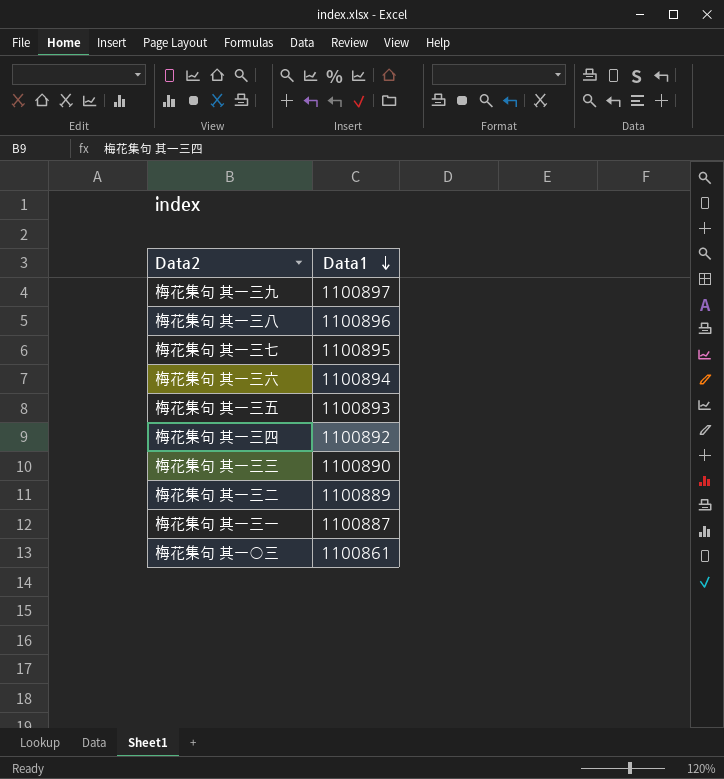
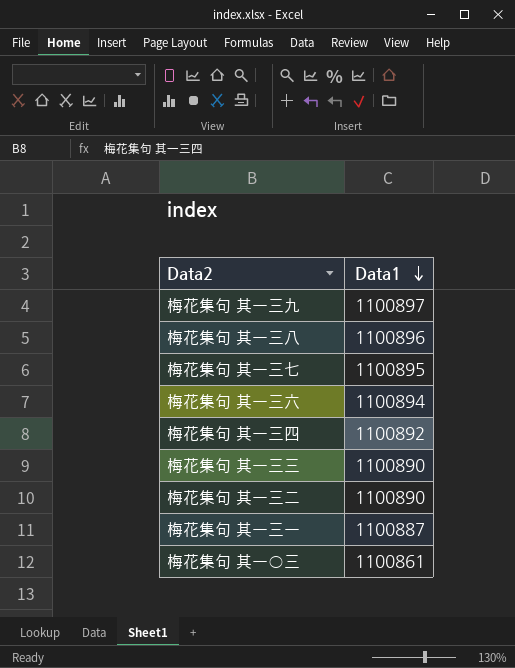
row 梅花集句 其一三五: 1100893 -> none
梅花集句 其一三二 | Data1: 1100889 -> 1100890

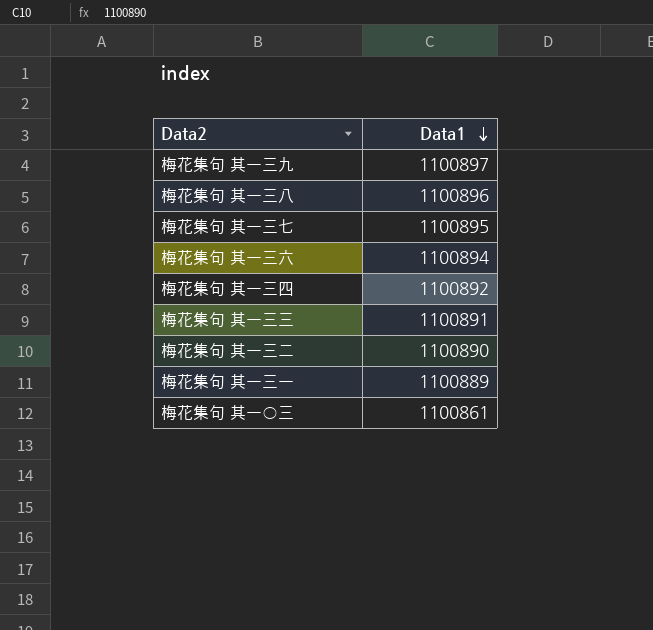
梅花集句 其一三三 | Data1: 1100890 -> 1100891
梅花集句 其一三一 | Data1: 1100887 -> 1100889

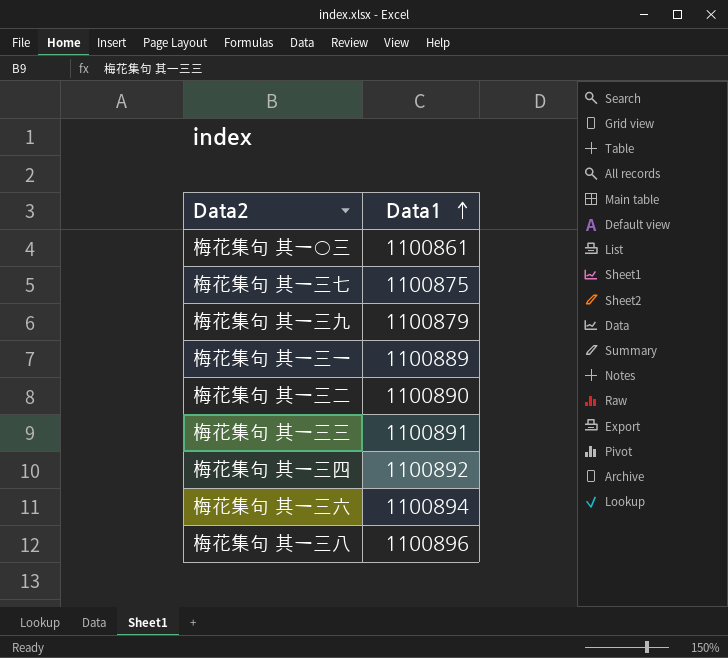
row order: Data1 descending -> Data1 ascending
梅花集句 其一三七 | Data1: 1100895 -> 1100875
梅花集句 其一三九 | Data1: 1100897 -> 1100879

